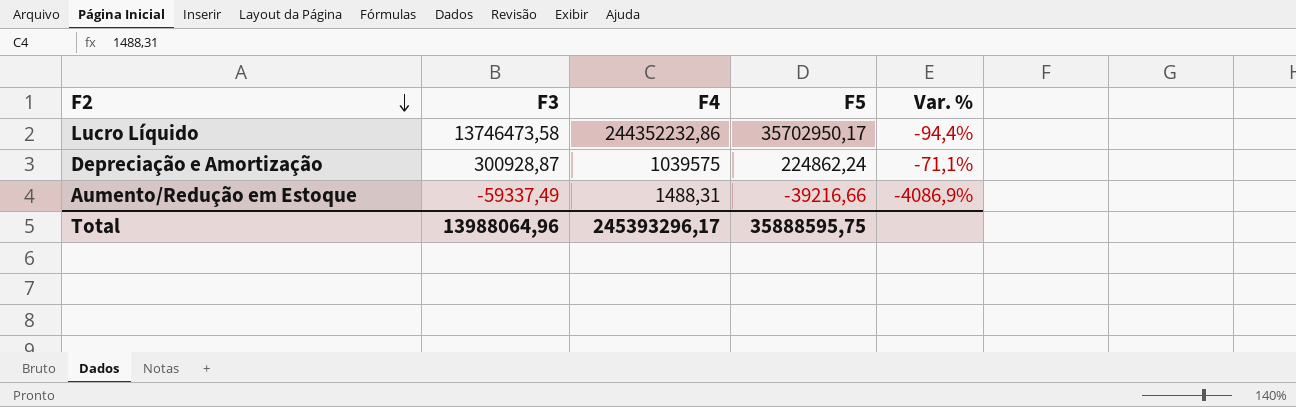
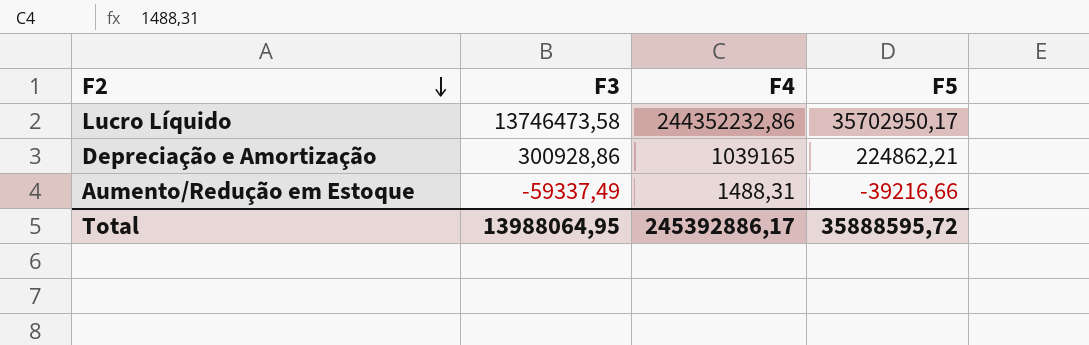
column Var. % | formula: ([F3] - [F4]) / [F4] -> none
Depreciação e Amortização | F3: 300928,87 -> 300928,86
Depreciação e Amortização | F4: 1039575 -> 1039165
Depreciação e Amortização | F5: 224862,24 -> 224862,21
Total | F3: 13988064,96 -> 13988064,95
Total | F4: 245393296,17 -> 245392886,17
Total | F5: 35888595,75 -> 35888595,72

